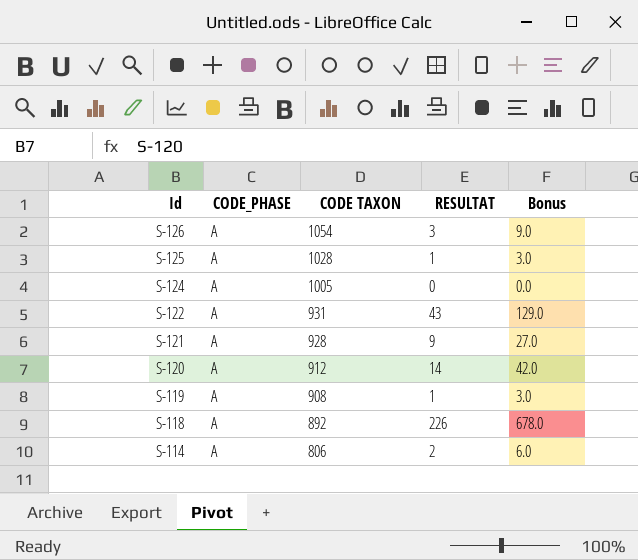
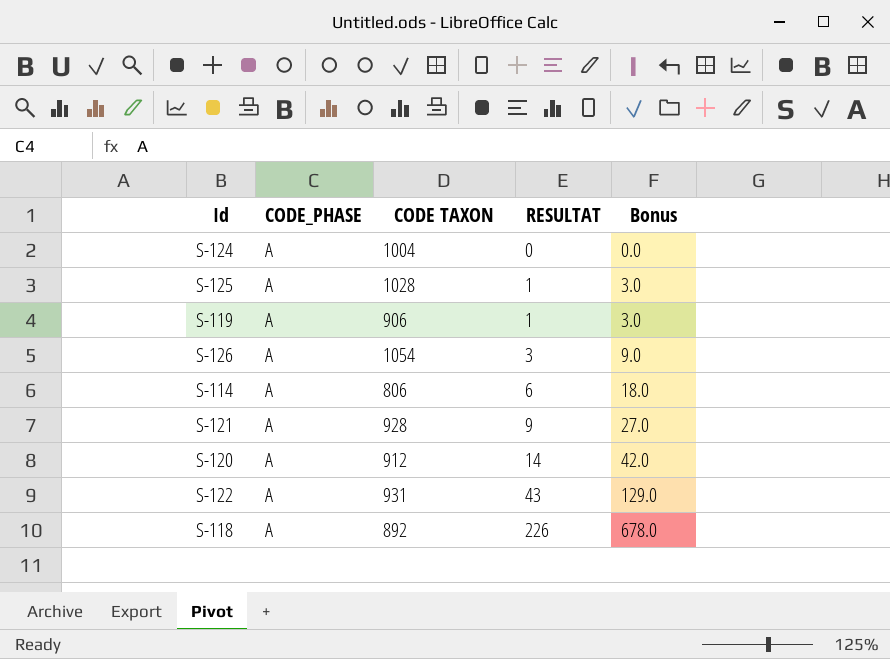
row order: Id descending -> RESULTAT ascending
S-124 | CODE TAXON: 1005 -> 1004
S-119 | CODE TAXON: 908 -> 906
S-114 | RESULTAT: 2 -> 6
S-114 | Bonus: 6.0 -> 18.0

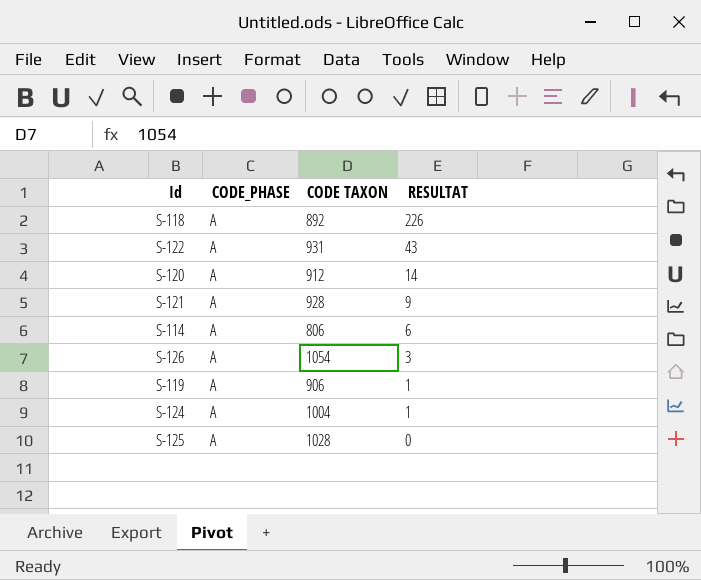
row order: RESULTAT ascending -> RESULTAT descending
column Bonus | formula: [RESULTAT] * 3 -> none
S-124 | RESULTAT: 0 -> 1
S-125 | RESULTAT: 1 -> 0

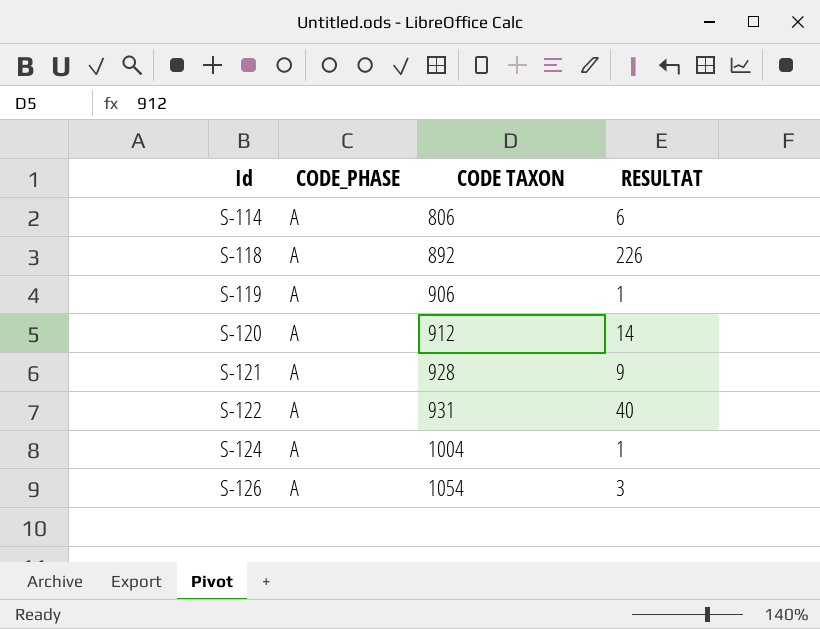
row order: RESULTAT descending -> Id ascending
row S-125: A | 1028 | 0 -> none
S-122 | RESULTAT: 43 -> 40

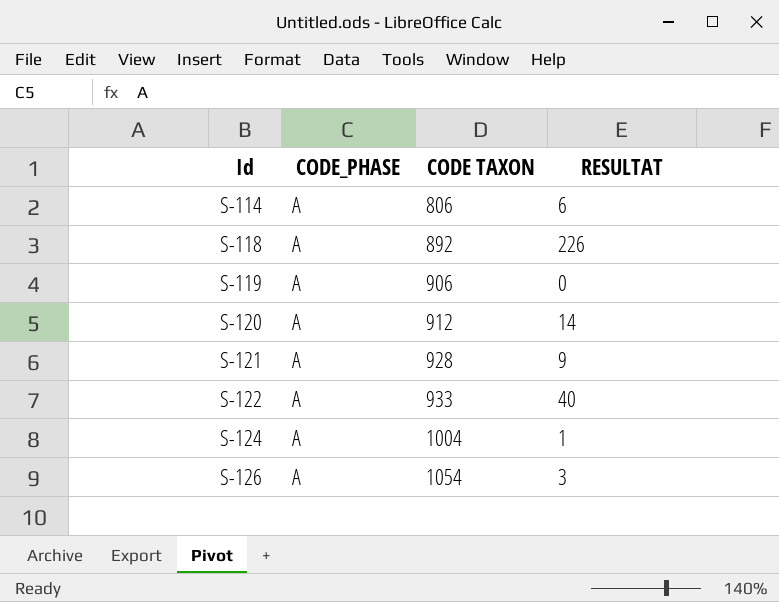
S-119 | RESULTAT: 1 -> 0
S-122 | CODE TAXON: 931 -> 933

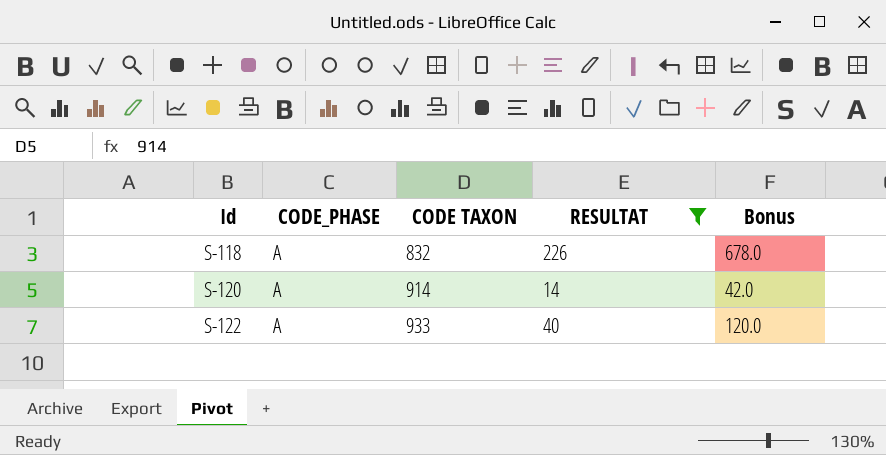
filter: none -> RESULTAT >= 14
column Bonus | formula: none -> [RESULTAT] * 3
S-118 | CODE TAXON: 892 -> 832
S-120 | CODE TAXON: 912 -> 914

